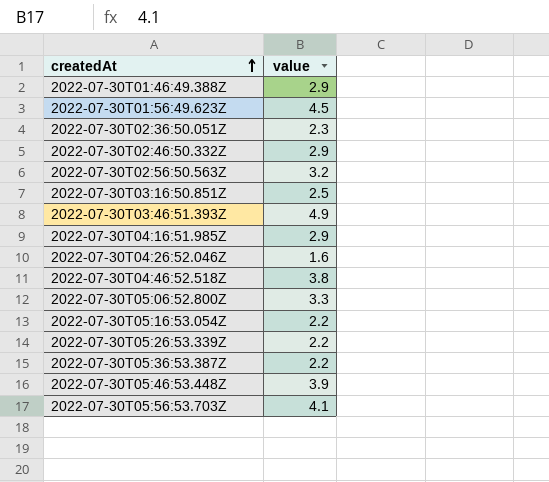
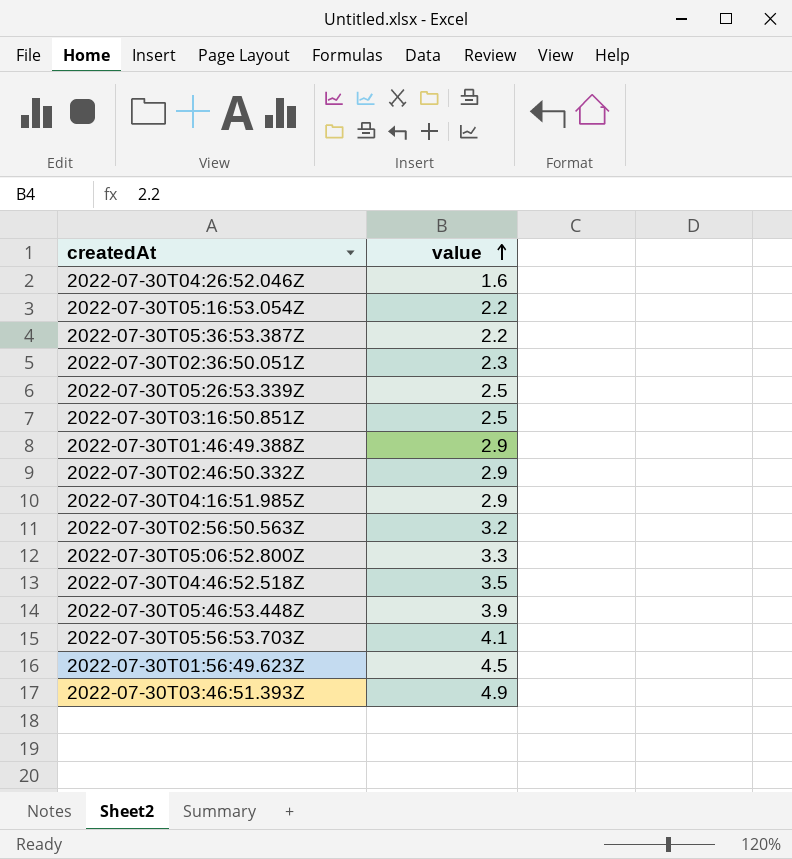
row order: createdAt ascending -> value ascending
2022-07-30T05:26:53.339Z | value: 2.2 -> 2.5
2022-07-30T04:46:52.518Z | value: 3.8 -> 3.5

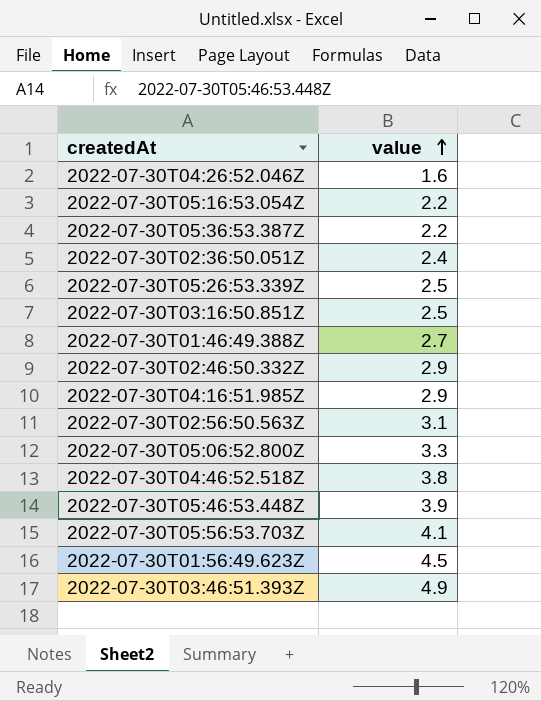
2022-07-30T02:36:50.051Z | value: 2.3 -> 2.4
2022-07-30T01:46:49.388Z | value: 2.9 -> 2.7
2022-07-30T02:56:50.563Z | value: 3.2 -> 3.1
2022-07-30T04:46:52.518Z | value: 3.5 -> 3.8

